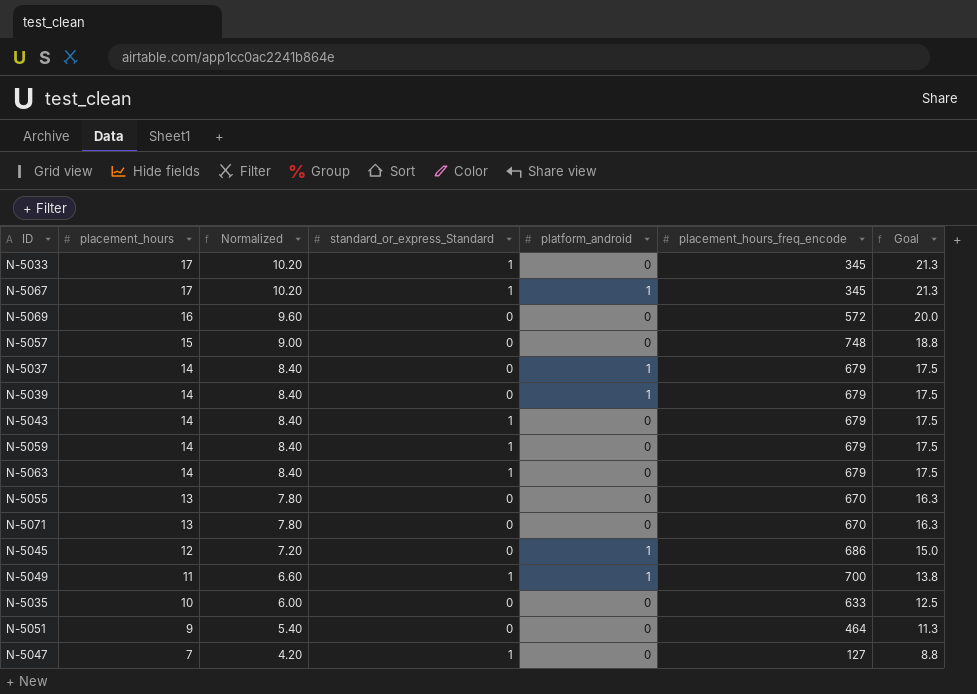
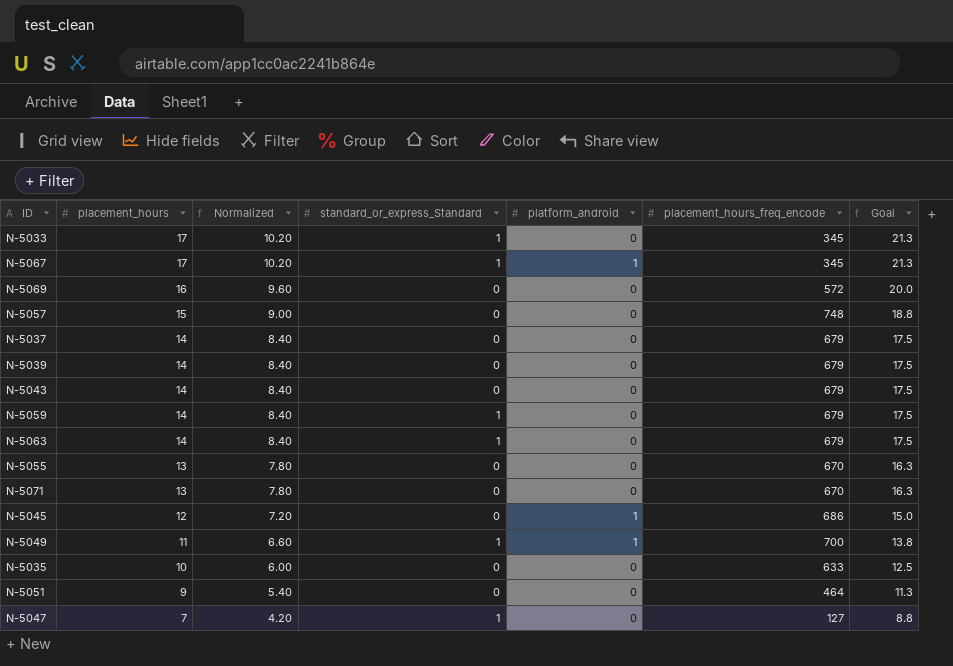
N-5037 | platform_android: 1 -> 0
N-5039 | platform_android: 1 -> 0
N-5043 | standard_or_express_Standard: 1 -> 0

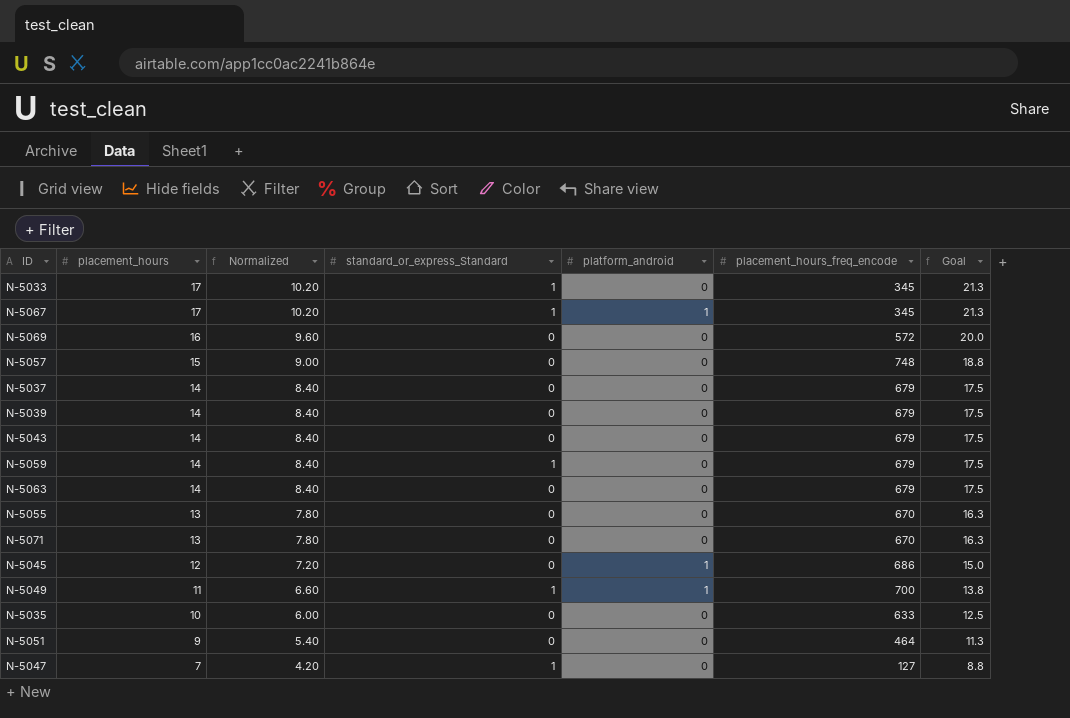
N-5063 | standard_or_express_Standard: 1 -> 0

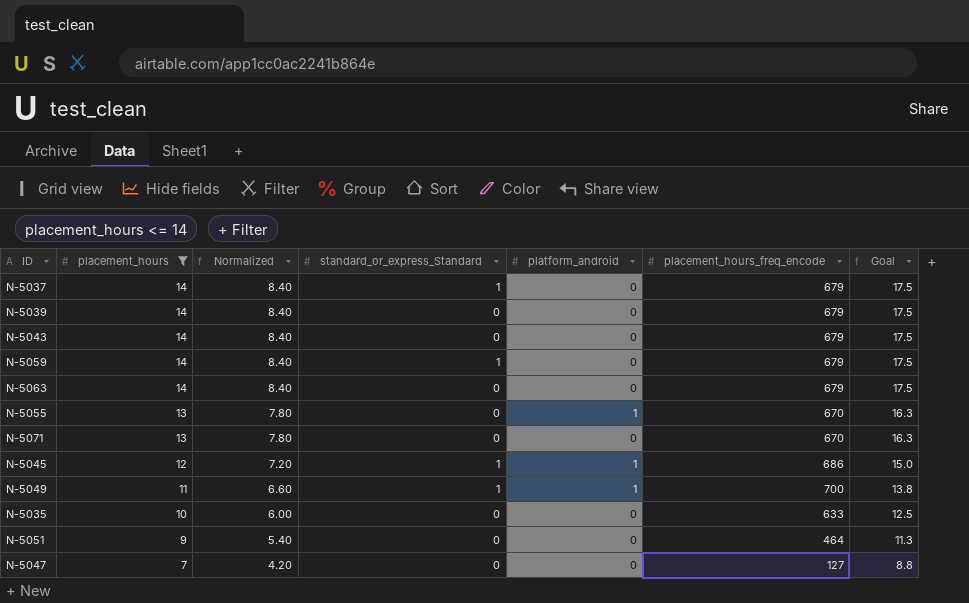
filter: none -> placement_hours <= 14
N-5037 | standard_or_express_Standard: 0 -> 1
N-5055 | platform_android: 0 -> 1
N-5045 | standard_or_express_Standard: 0 -> 1
N-5047 | standard_or_express_Standard: 1 -> 0

